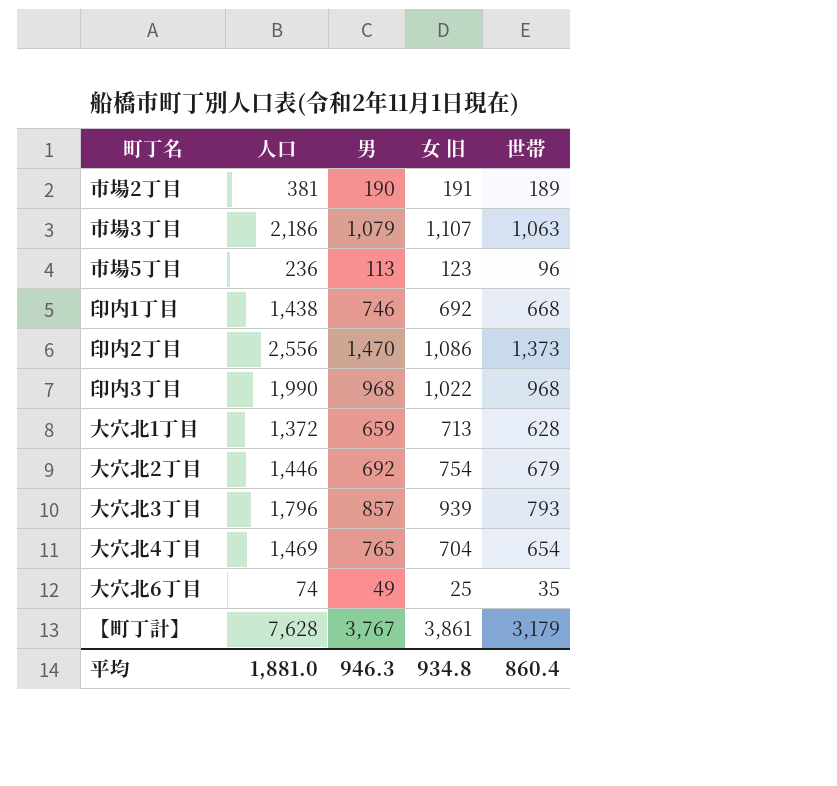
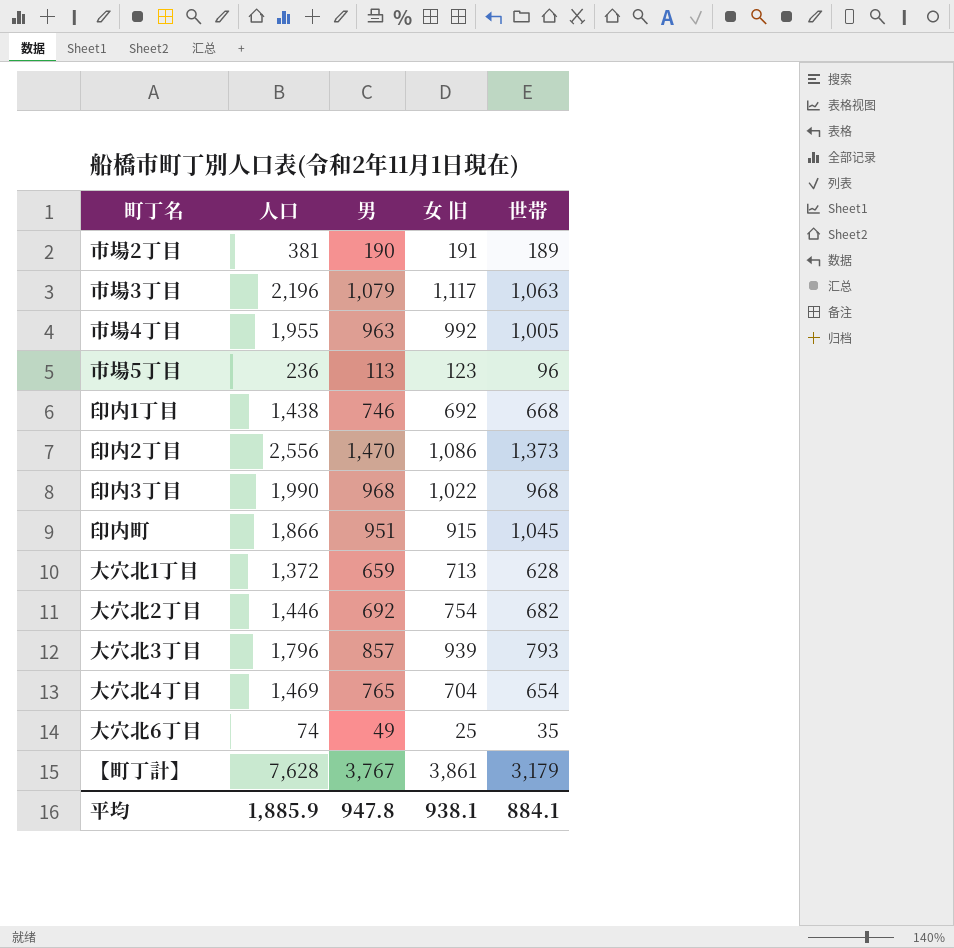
市場3丁目 | 人口: 2,186 -> 2,196
市場3丁目 | 女 旧: 1,107 -> 1,117
row 市場4丁目: none -> 1,955 | 963 | 992 | 1,005
row 印内町: none -> 1,866 | 951 | 915 | 1,045
大穴北2丁目 | 世帯: 679 -> 682
平均 | 人口: 1,881.0 -> 1,885.9
平均 | 男: 946.3 -> 947.8
平均 | 女 旧: 934.8 -> 938.1
平均 | 世帯: 860.4 -> 884.1

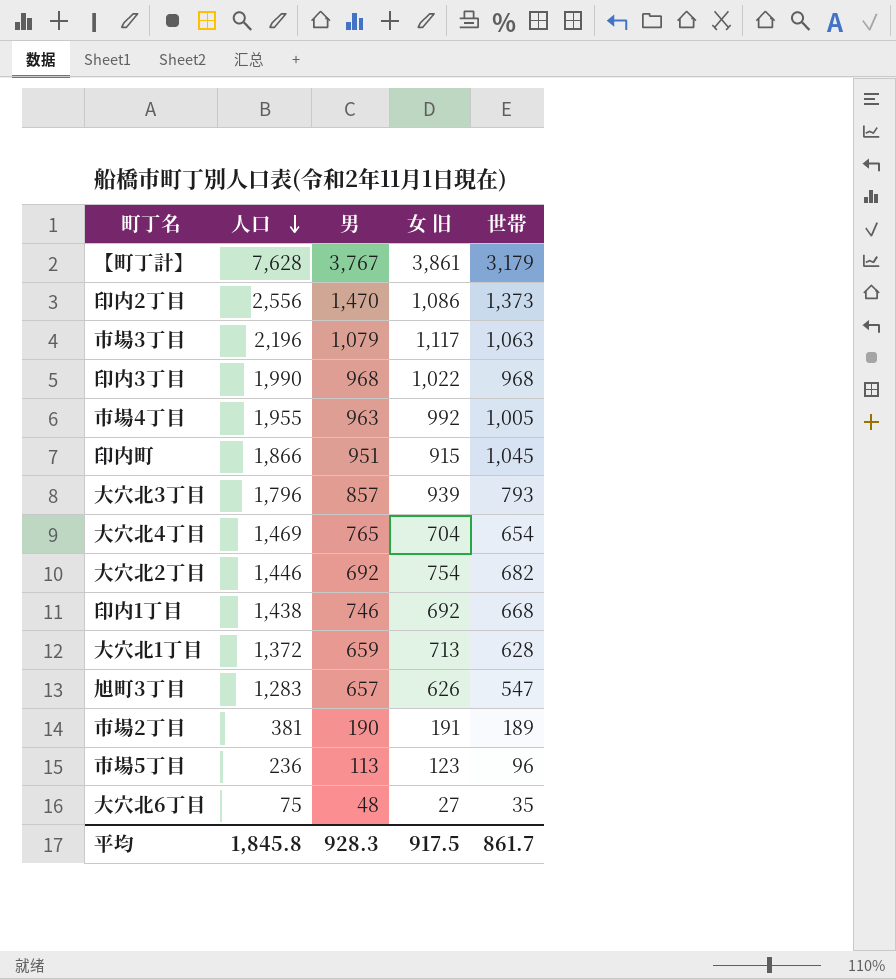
row order: none -> 人口 descending
row 旭町3丁目: none -> 1,283 | 657 | 626 | 547
大穴北6丁目 | 人口: 74 -> 75
大穴北6丁目 | 男: 49 -> 48
大穴北6丁目 | 女 旧: 25 -> 27
平均 | 人口: 1,885.9 -> 1,845.8
平均 | 男: 947.8 -> 928.3
平均 | 女 旧: 938.1 -> 917.5
平均 | 世帯: 884.1 -> 861.7

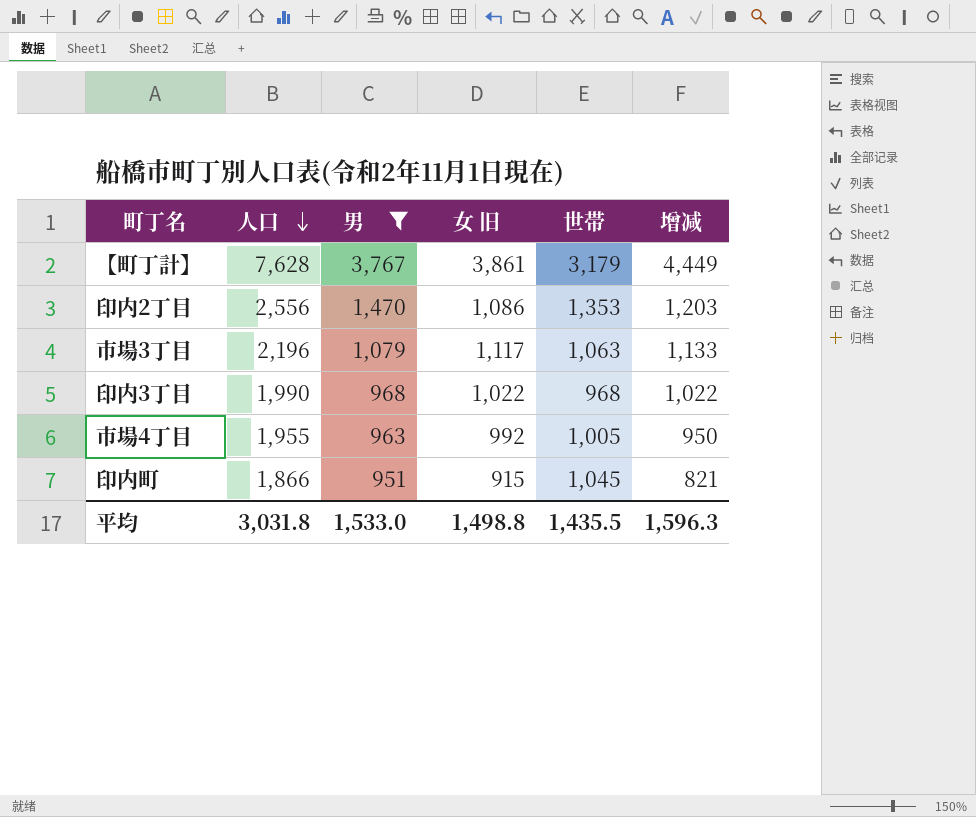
filter: none -> 男 >= 951
column 增减 | formula: none -> [人口] - [世帯]
印内2丁目 | 世帯: 1,373 -> 1,353
平均 | 人口: 1,845.8 -> 3,031.8
平均 | 男: 928.3 -> 1,533.0
平均 | 女 旧: 917.5 -> 1,498.8
平均 | 世帯: 861.7 -> 1,435.5

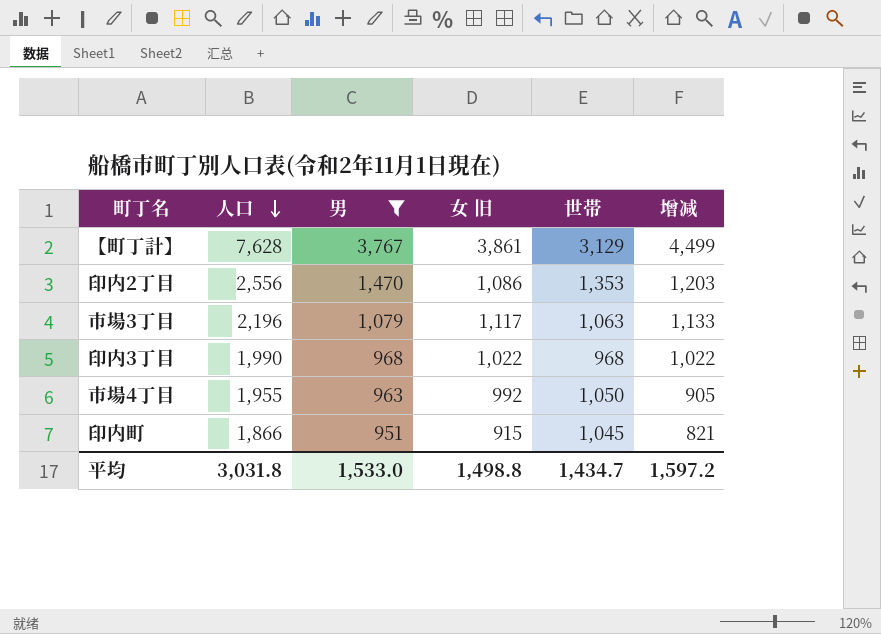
【町丁計】 | 世帯: 3,179 -> 3,129
【町丁計】 | 增减: 4,449 -> 4,499
市場4丁目 | 世帯: 1,005 -> 1,050
市場4丁目 | 增减: 950 -> 905
平均 | 世帯: 1,435.5 -> 1,434.7
平均 | 增减: 1,596.3 -> 1,597.2

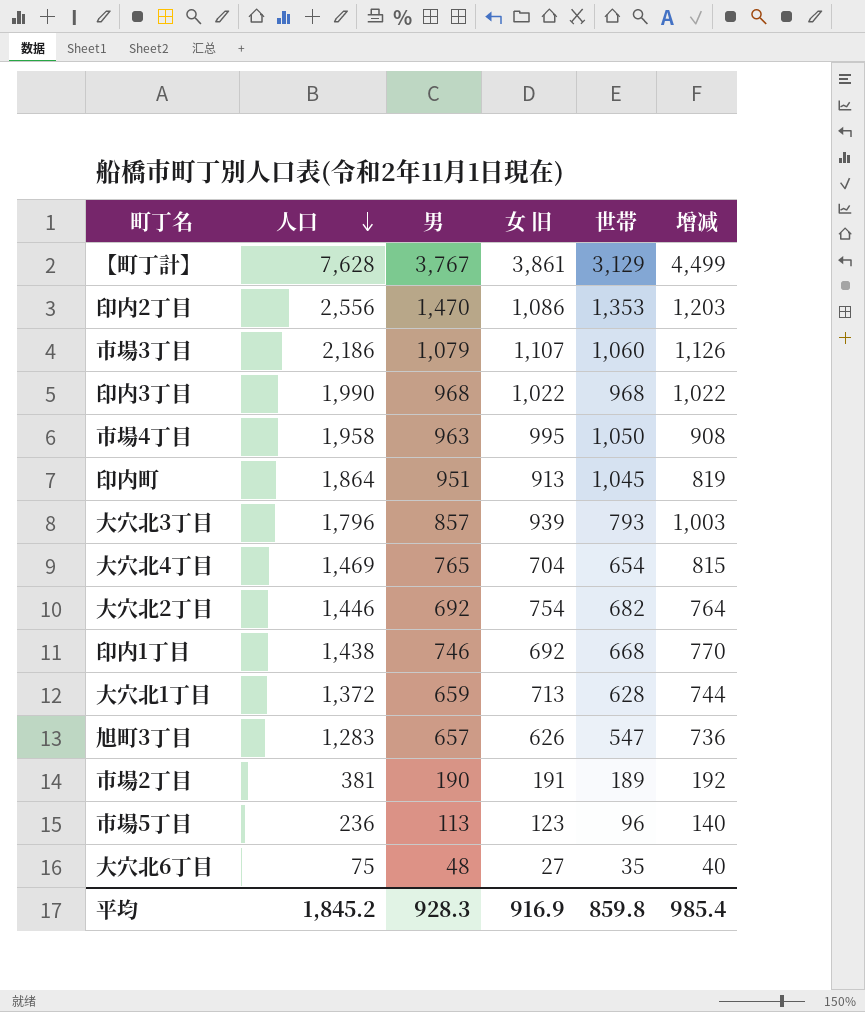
filter: 男 >= 951 -> none
市場3丁目 | 人口: 2,196 -> 2,186
市場3丁目 | 女 旧: 1,117 -> 1,107
市場3丁目 | 世帯: 1,063 -> 1,060
市場3丁目 | 增减: 1,133 -> 1,126
市場4丁目 | 人口: 1,955 -> 1,958
市場4丁目 | 女 旧: 992 -> 995
市場4丁目 | 增减: 905 -> 908
印内町 | 人口: 1,866 -> 1,864
印内町 | 女 旧: 915 -> 913
印内町 | 增减: 821 -> 819
平均 | 人口: 3,031.8 -> 1,845.2
平均 | 男: 1,533.0 -> 928.3
平均 | 女 旧: 1,498.8 -> 916.9
平均 | 世帯: 1,434.7 -> 859.8
平均 | 增减: 1,597.2 -> 985.4

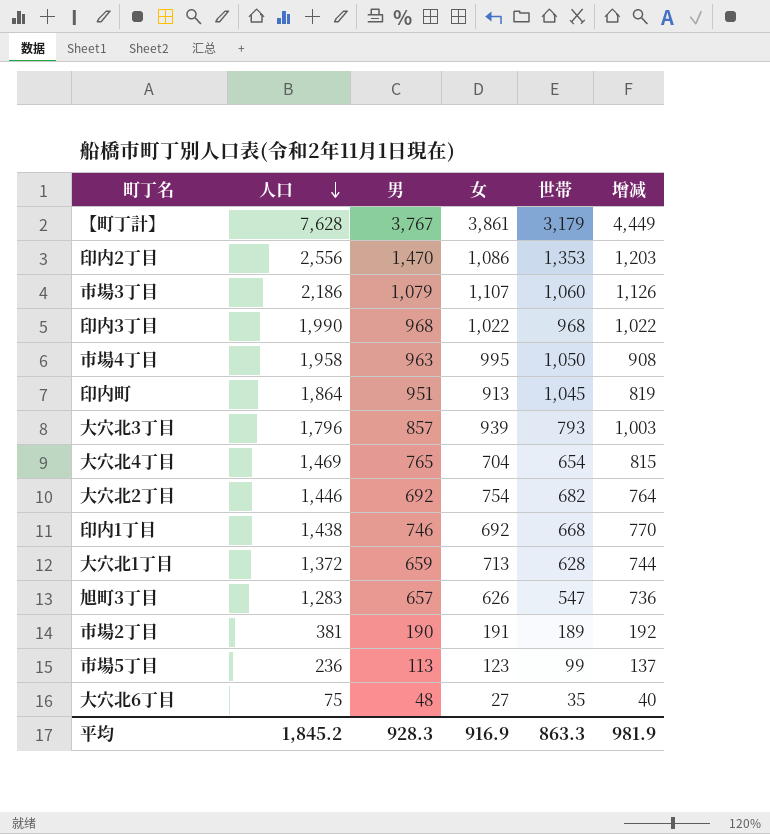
column name: 女 旧 -> 女
【町丁計】 | 世帯: 3,129 -> 3,179
【町丁計】 | 增减: 4,499 -> 4,449
市場5丁目 | 世帯: 96 -> 99
市場5丁目 | 增减: 140 -> 137
平均 | 世帯: 859.8 -> 863.3
平均 | 增减: 985.4 -> 981.9

